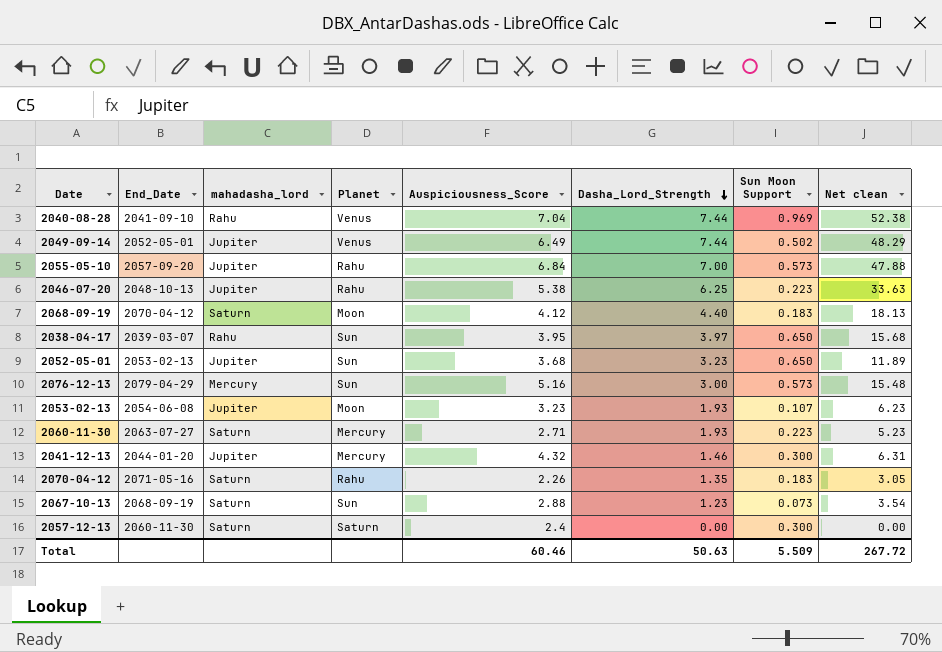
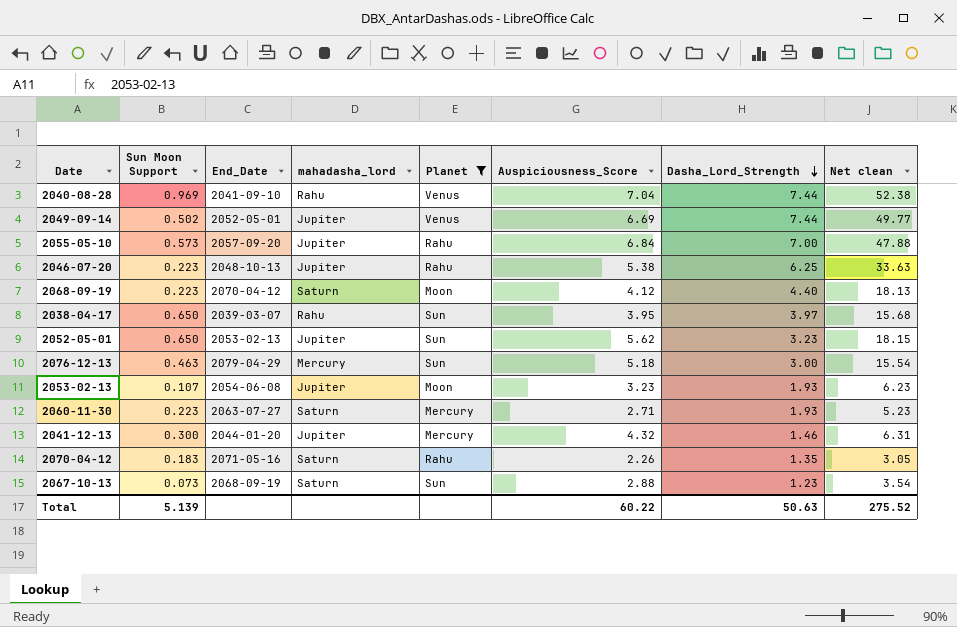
filter: none -> Planet != Saturn
column Sun Moon Support | position: 7 -> 2
2049-09-14 | Auspiciousness_Score: 6.49 -> 6.69
2049-09-14 | Net clean: 48.29 -> 49.77
2068-09-19 | Sun Moon Support: 0.183 -> 0.223
2052-05-01 | Auspiciousness_Score: 3.68 -> 5.62
2052-05-01 | Net clean: 11.89 -> 18.15
2076-12-13 | Sun Moon Support: 0.573 -> 0.463
2076-12-13 | Auspiciousness_Score: 5.16 -> 5.18
2076-12-13 | Net clean: 15.48 -> 15.54
Total | Sun Moon Support: 5.509 -> 5.139
Total | Auspiciousness_Score: 60.46 -> 60.22
Total | Net clean: 267.72 -> 275.52

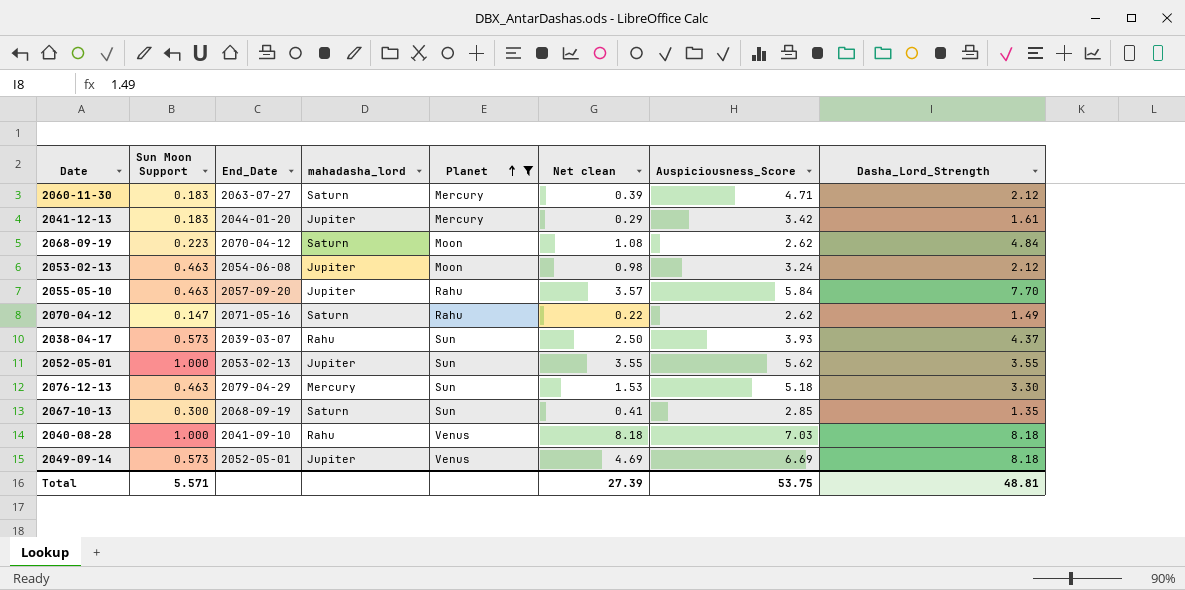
row order: Dasha_Lord_Strength descending -> Planet ascending
column Net clean | formula: [Auspiciousness_Score] * [Dasha_Lord_Strength] -> [Sun Moon Support] * [Dasha_Lord_Strength]
column Net clean | position: 8 -> 6
row 2046-07-20: 0.223 | 2048-10-13 | Jupiter | Rahu | 5.38 | 6.25 | 33.63 -> none
2060-11-30 | Sun Moon Support: 0.223 -> 0.183
2060-11-30 | Auspiciousness_Score: 2.71 -> 4.71
2060-11-30 | Dasha_Lord_Strength: 1.93 -> 2.12
2041-12-13 | Sun Moon Support: 0.300 -> 0.183
2041-12-13 | Auspiciousness_Score: 4.32 -> 3.42
2041-12-13 | Dasha_Lord_Strength: 1.46 -> 1.61
2068-09-19 | Auspiciousness_Score: 4.12 -> 2.62
2068-09-19 | Dasha_Lord_Strength: 4.40 -> 4.84
2053-02-13 | Sun Moon Support: 0.107 -> 0.463
2053-02-13 | Auspiciousness_Score: 3.23 -> 3.24
2053-02-13 | Dasha_Lord_Strength: 1.93 -> 2.12
2055-05-10 | Sun Moon Support: 0.573 -> 0.463
2055-05-10 | Auspiciousness_Score: 6.84 -> 5.84
2055-05-10 | Dasha_Lord_Strength: 7.00 -> 7.70
2070-04-12 | Sun Moon Support: 0.183 -> 0.147
2070-04-12 | Auspiciousness_Score: 2.26 -> 2.62
2070-04-12 | Dasha_Lord_Strength: 1.35 -> 1.49
2038-04-17 | Sun Moon Support: 0.650 -> 0.573
2038-04-17 | Auspiciousness_Score: 3.95 -> 3.93
2038-04-17 | Dasha_Lord_Strength: 3.97 -> 4.37
2052-05-01 | Sun Moon Support: 0.650 -> 1.000
2052-05-01 | Dasha_Lord_Strength: 3.23 -> 3.55
2076-12-13 | Dasha_Lord_Strength: 3.00 -> 3.30
2067-10-13 | Sun Moon Support: 0.073 -> 0.300
2067-10-13 | Auspiciousness_Score: 2.88 -> 2.85
2067-10-13 | Dasha_Lord_Strength: 1.23 -> 1.35
2040-08-28 | Sun Moon Support: 0.969 -> 1.000
2040-08-28 | Auspiciousness_Score: 7.04 -> 7.03
2040-08-28 | Dasha_Lord_Strength: 7.44 -> 8.18
2049-09-14 | Sun Moon Support: 0.502 -> 0.573
2049-09-14 | Dasha_Lord_Strength: 7.44 -> 8.18
Total | Sun Moon Support: 5.139 -> 5.571
Total | Net clean: 275.52 -> 27.39
Total | Auspiciousness_Score: 60.22 -> 53.75
Total | Dasha_Lord_Strength: 50.63 -> 48.81

